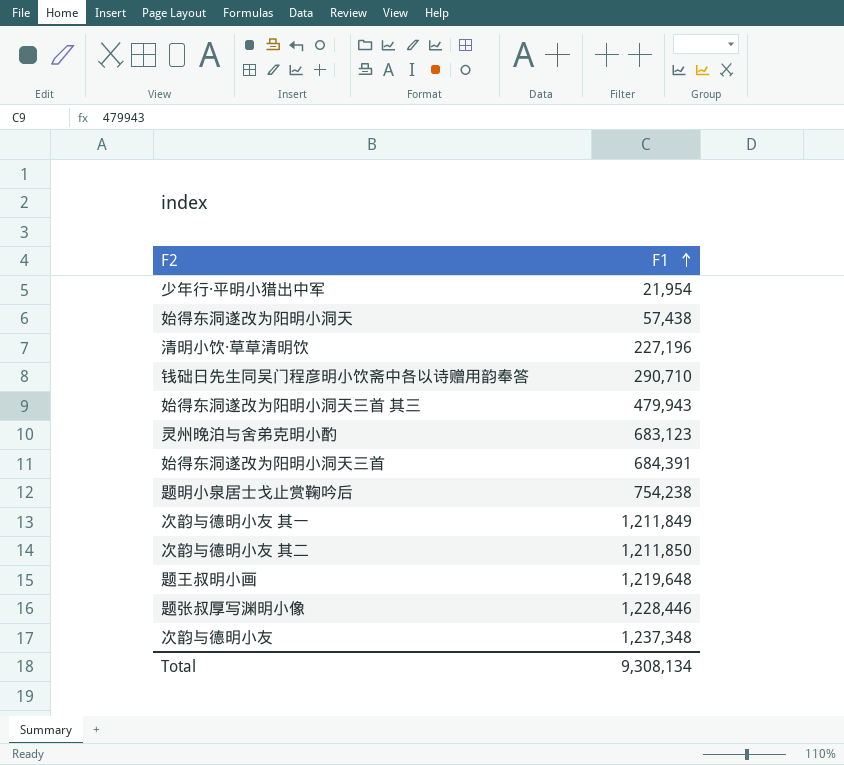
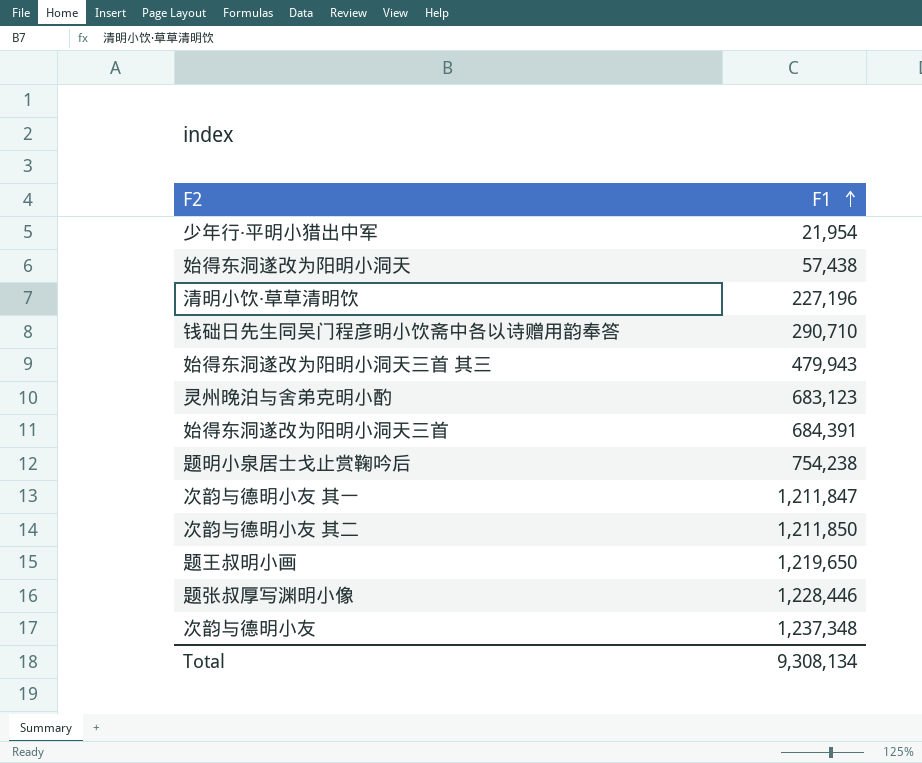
次韵与德明小友 其一 | F1: 1,211,849 -> 1,211,847
题王叔明小画 | F1: 1,219,648 -> 1,219,650

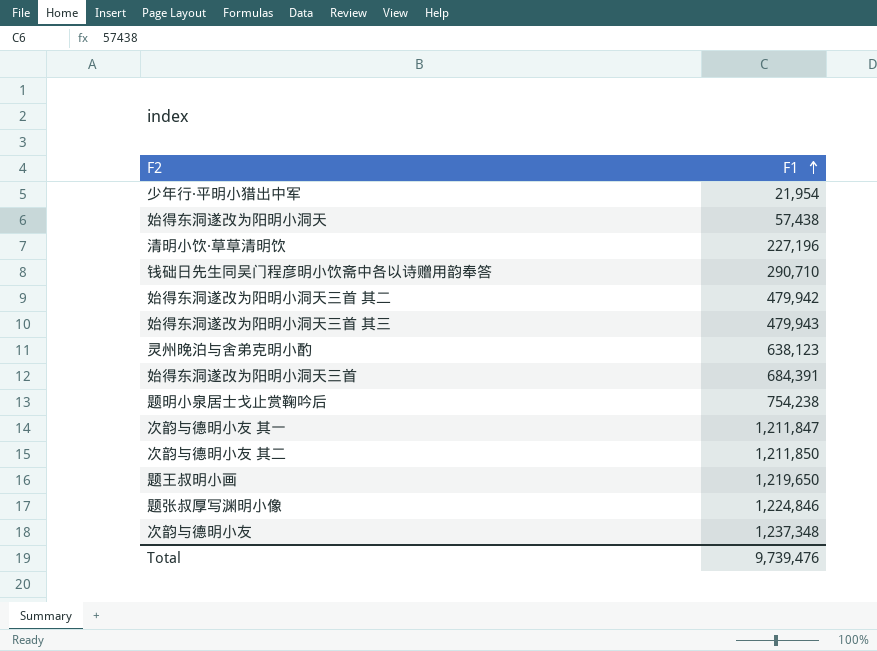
row 始得东洞遂改为阳明小洞天三首 其二: none -> 479,942
灵州晚泊与舍弟克明小酌 | F1: 683,123 -> 638,123
题张叔厚写渊明小像 | F1: 1,228,446 -> 1,224,846
Total | F1: 9,308,134 -> 9,739,476

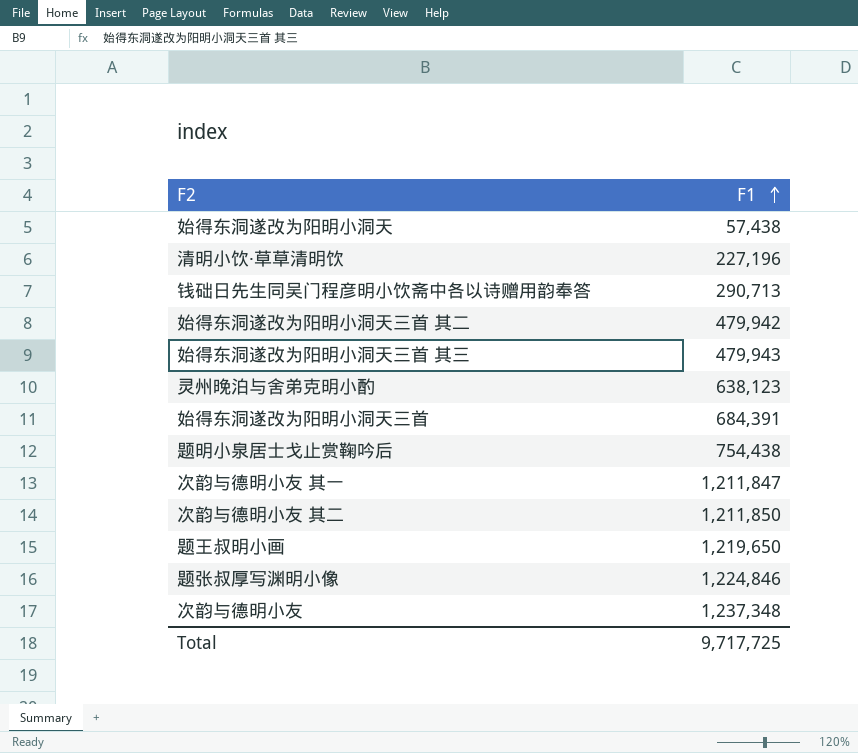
row 少年行·平明小猎出中军: 21,954 -> none
钱础日先生同吴门程彦明小饮斋中各以诗赠用韵奉答 | F1: 290,710 -> 290,713
题明小泉居士戈止赏鞠吟后 | F1: 754,238 -> 754,438
Total | F1: 9,739,476 -> 9,717,725

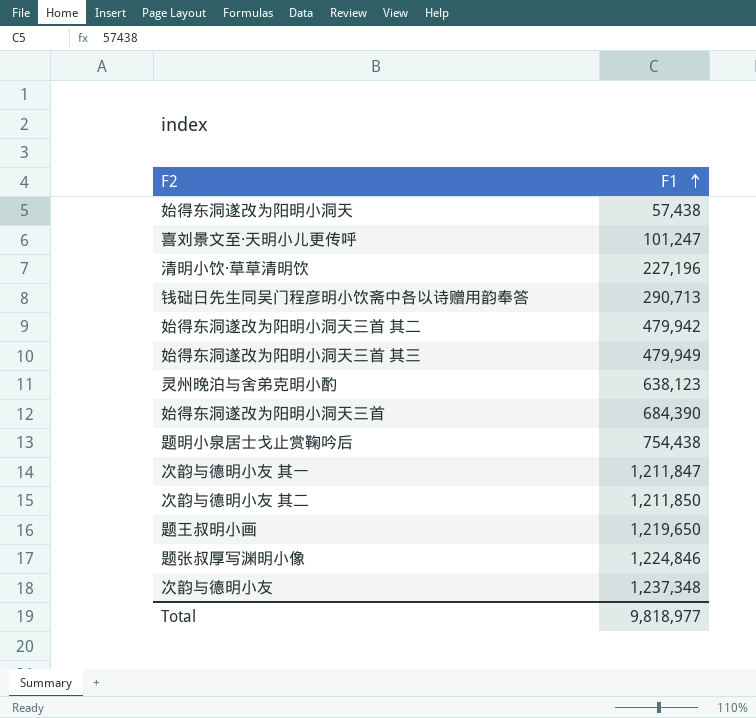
row 喜刘景文至·天明小儿更传呼: none -> 101,247
始得东洞遂改为阳明小洞天三首 其三 | F1: 479,943 -> 479,949
始得东洞遂改为阳明小洞天三首 | F1: 684,391 -> 684,390
Total | F1: 9,717,725 -> 9,818,977

